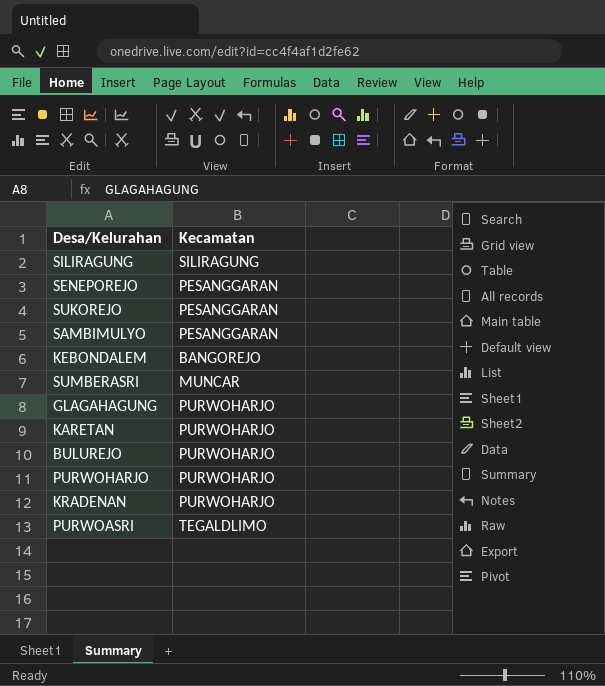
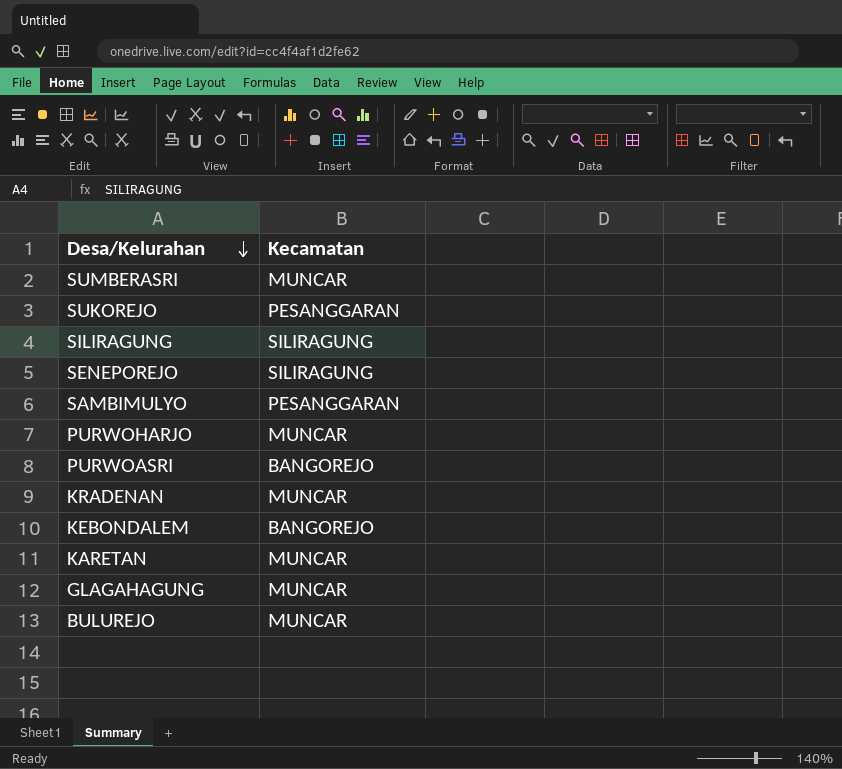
row order: none -> Desa/Kelurahan descending
SENEPOREJO | Kecamatan: PESANGGARAN -> SILIRAGUNG
PURWOHARJO | Kecamatan: PURWOHARJO -> MUNCAR
PURWOASRI | Kecamatan: TEGALDLIMO -> BANGOREJO
KRADENAN | Kecamatan: PURWOHARJO -> MUNCAR
KARETAN | Kecamatan: PURWOHARJO -> MUNCAR
GLAGAHAGUNG | Kecamatan: PURWOHARJO -> MUNCAR
BULUREJO | Kecamatan: PURWOHARJO -> MUNCAR

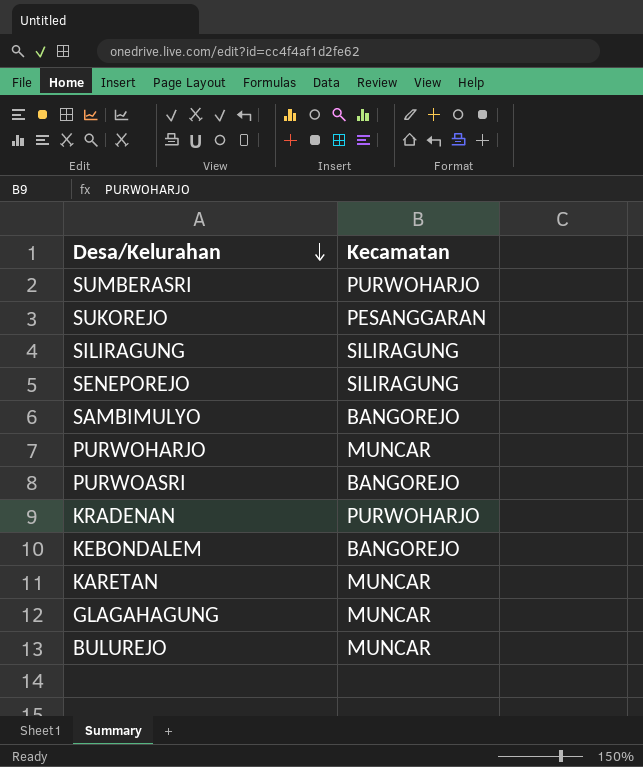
SUMBERASRI | Kecamatan: MUNCAR -> PURWOHARJO
SAMBIMULYO | Kecamatan: PESANGGARAN -> BANGOREJO
KRADENAN | Kecamatan: MUNCAR -> PURWOHARJO

